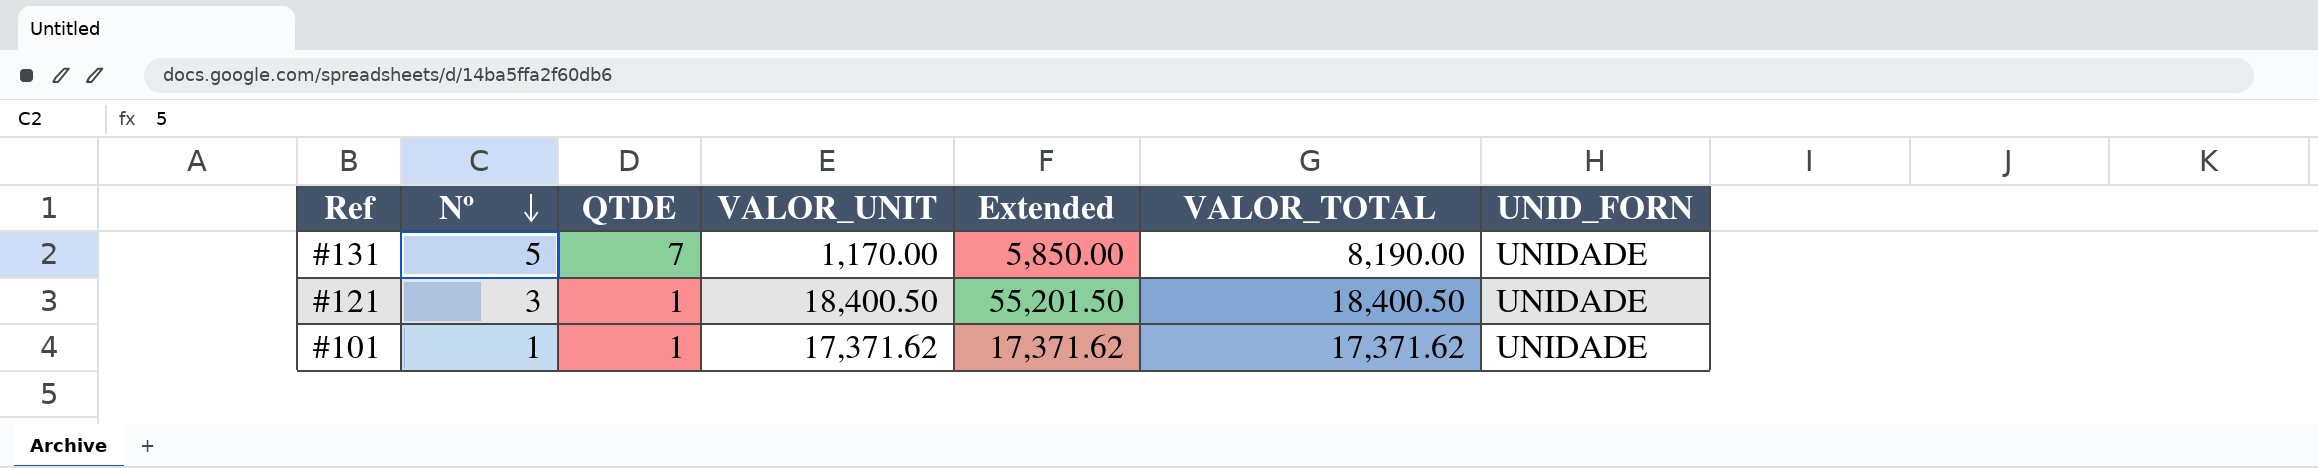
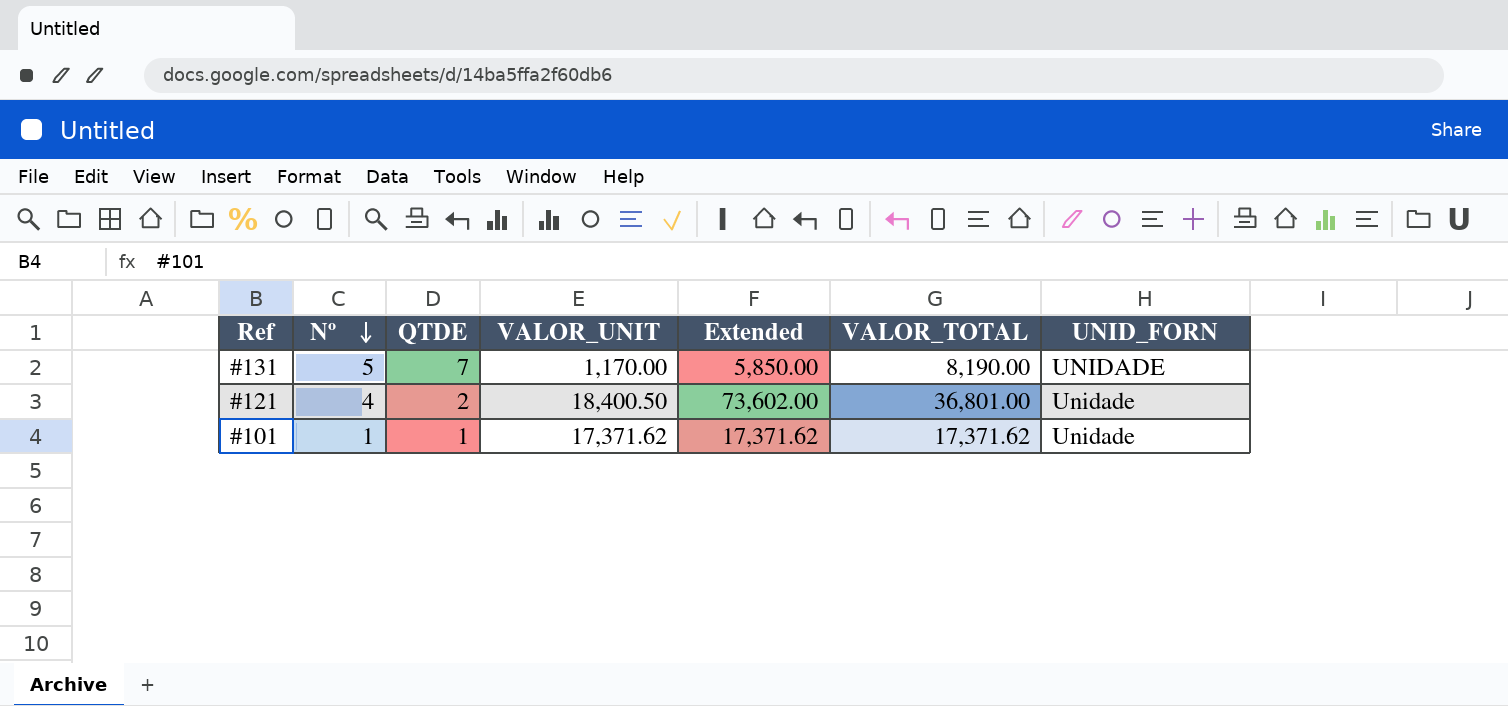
#121 | Nº: 3 -> 4
#121 | QTDE: 1 -> 2
#121 | Extended: 55,201.50 -> 73,602.00
#121 | VALOR_TOTAL: 18,400.50 -> 36,801.00
#121 | UNID_FORN: UNIDADE -> Unidade
#101 | UNID_FORN: UNIDADE -> Unidade

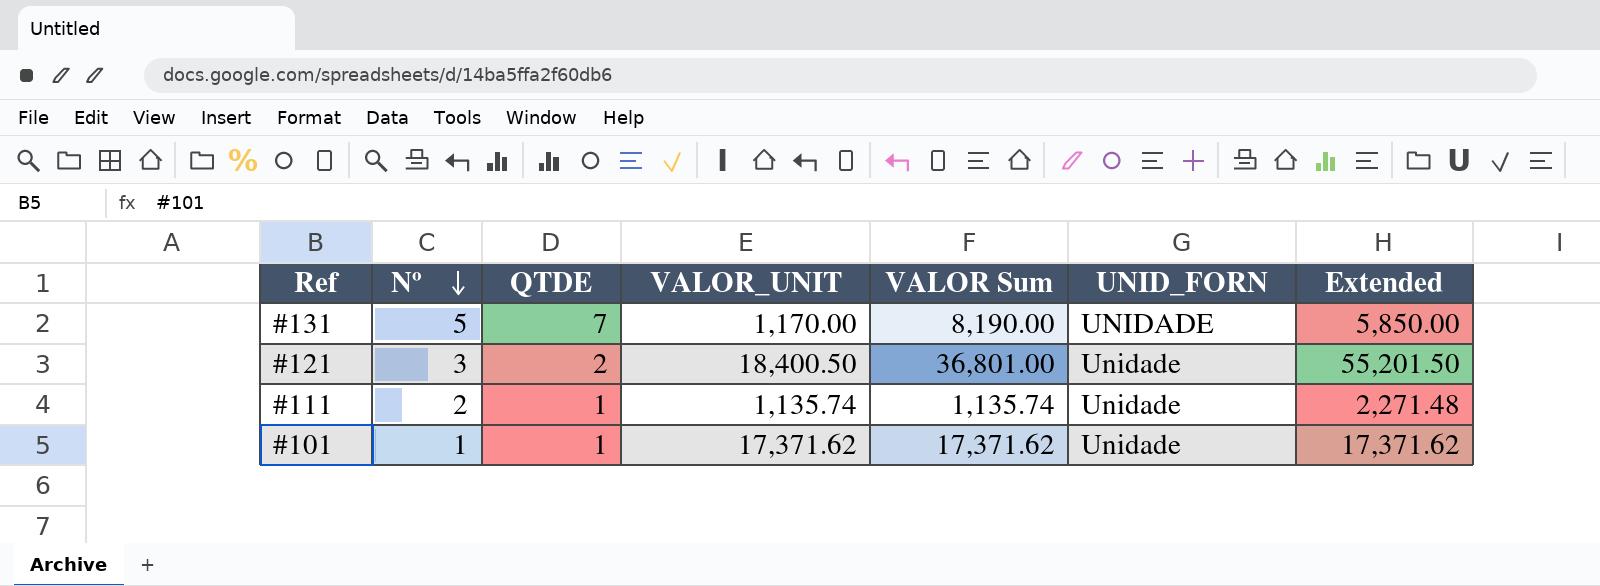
column name: VALOR_TOTAL -> VALOR Sum
column Extended | position: 5 -> 7
#121 | Nº: 4 -> 3
#121 | Extended: 73,602.00 -> 55,201.50
row #111: none -> 2 | 1 | 1,135.74 | 1,135.74 | Unidade | 2,271.48

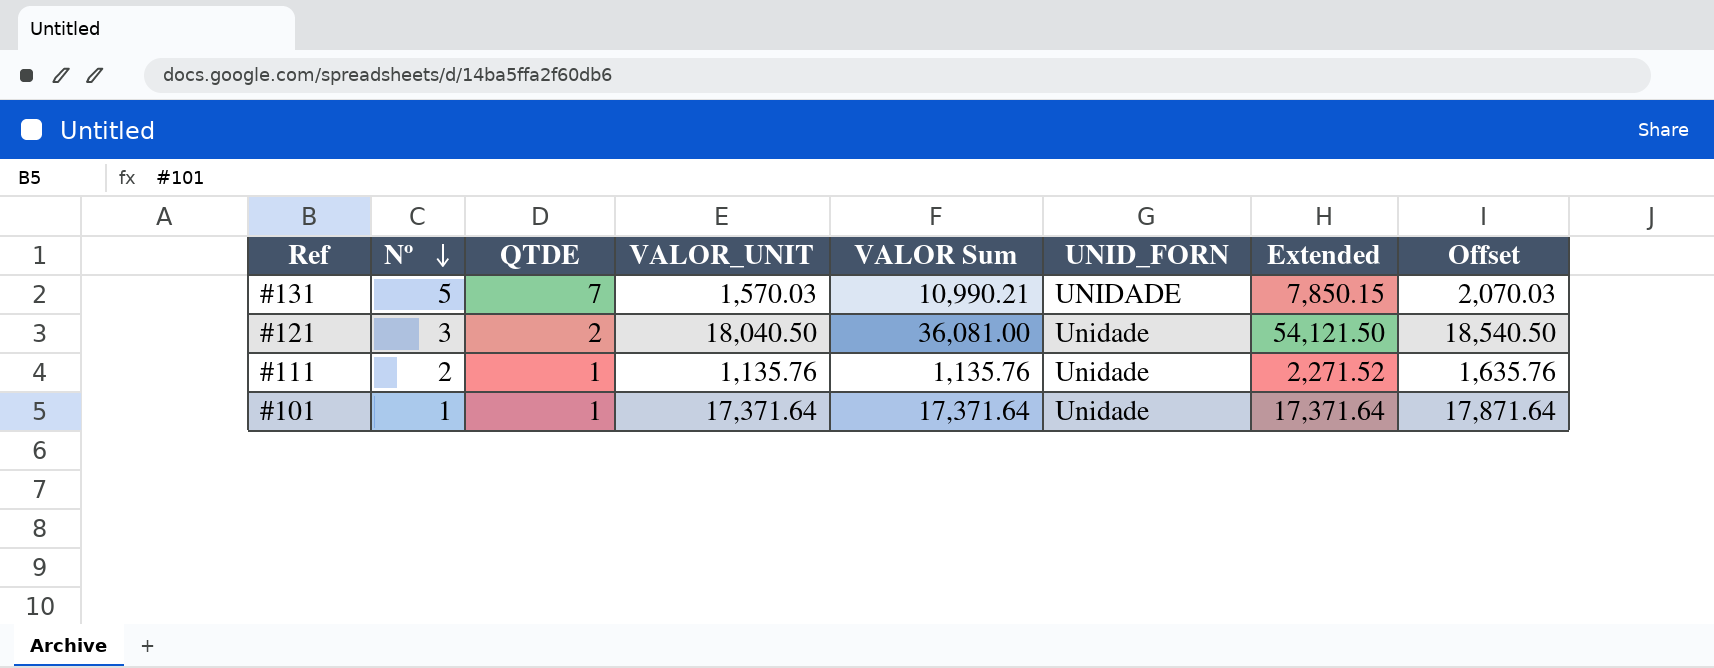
column Offset | formula: none -> [VALOR_UNIT] + 500
#131 | VALOR_UNIT: 1,170.00 -> 1,570.03
#131 | VALOR Sum: 8,190.00 -> 10,990.21
#131 | Extended: 5,850.00 -> 7,850.15
#121 | VALOR_UNIT: 18,400.50 -> 18,040.50
#121 | VALOR Sum: 36,801.00 -> 36,081.00
#121 | Extended: 55,201.50 -> 54,121.50
#111 | VALOR_UNIT: 1,135.74 -> 1,135.76
#111 | VALOR Sum: 1,135.74 -> 1,135.76
#111 | Extended: 2,271.48 -> 2,271.52
#101 | VALOR_UNIT: 17,371.62 -> 17,371.64
#101 | VALOR Sum: 17,371.62 -> 17,371.64
#101 | Extended: 17,371.62 -> 17,371.64

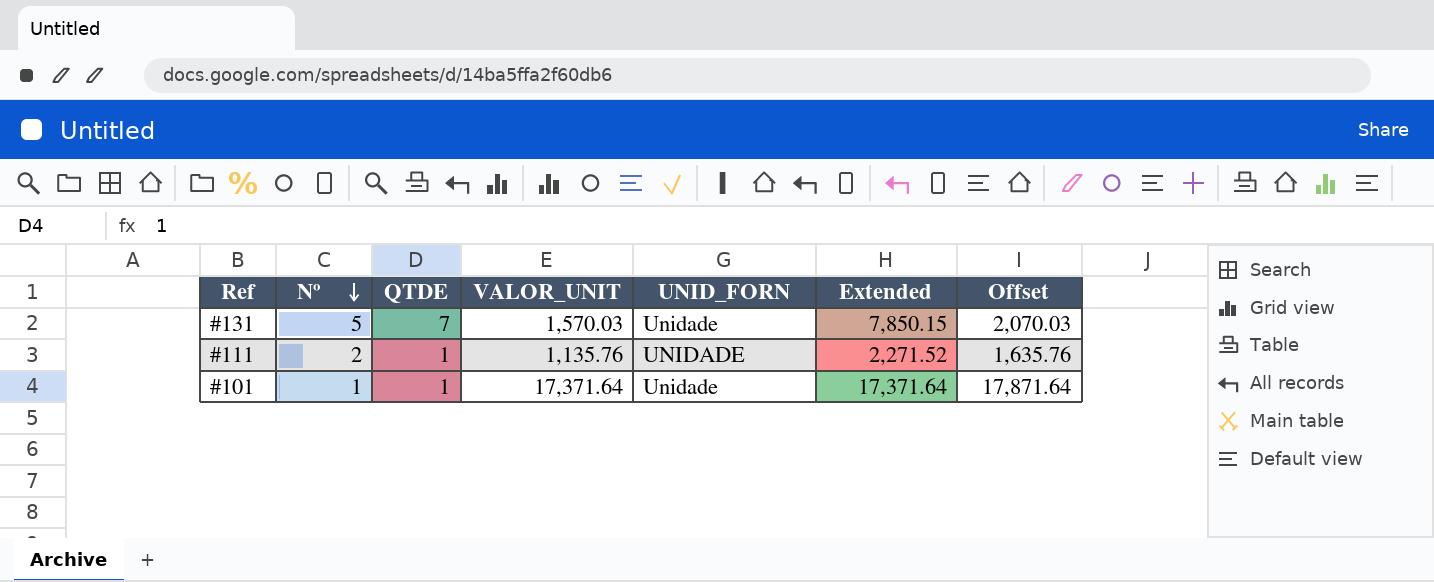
column VALOR Sum | formula: [QTDE] * [VALOR_UNIT] -> none
row #121: 3 | 2 | 18,040.50 | 36,081.00 | Unidade | 54,121.50 | 18,540.50 -> none
#131 | UNID_FORN: UNIDADE -> Unidade
#111 | UNID_FORN: Unidade -> UNIDADE

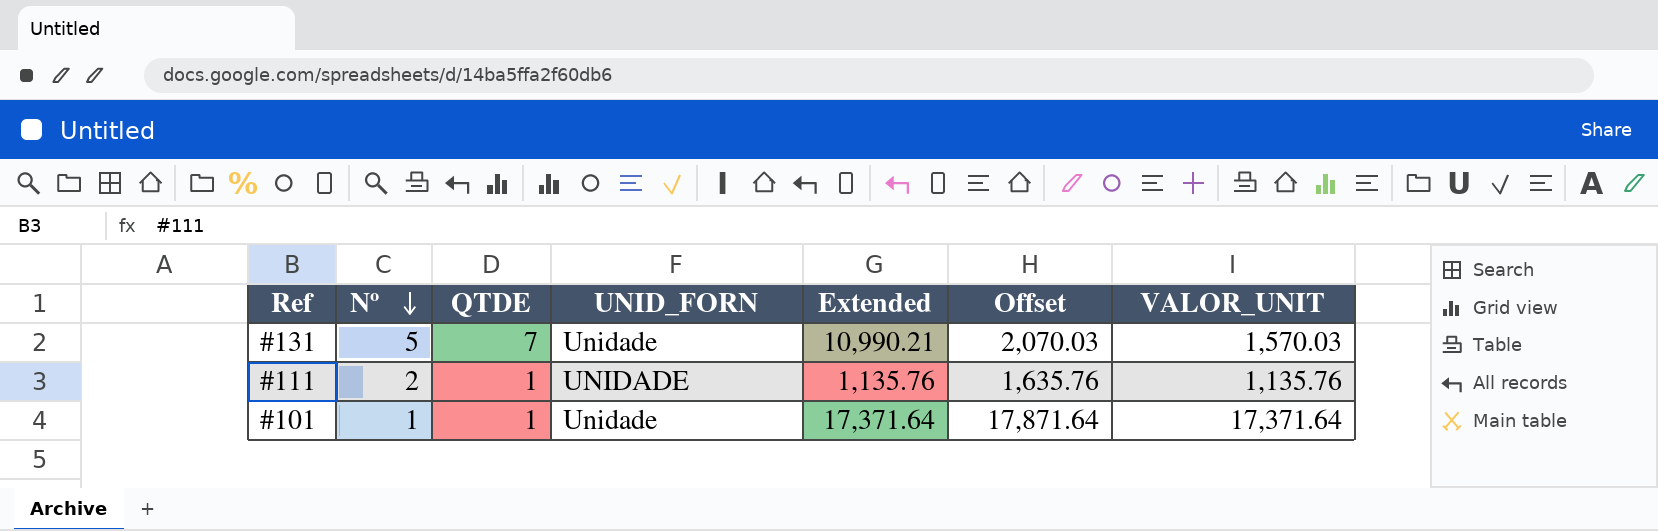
column Extended | formula: [Nº] * [VALOR_UNIT] -> [QTDE] * [VALOR_UNIT]
column VALOR_UNIT | position: 4 -> 7

